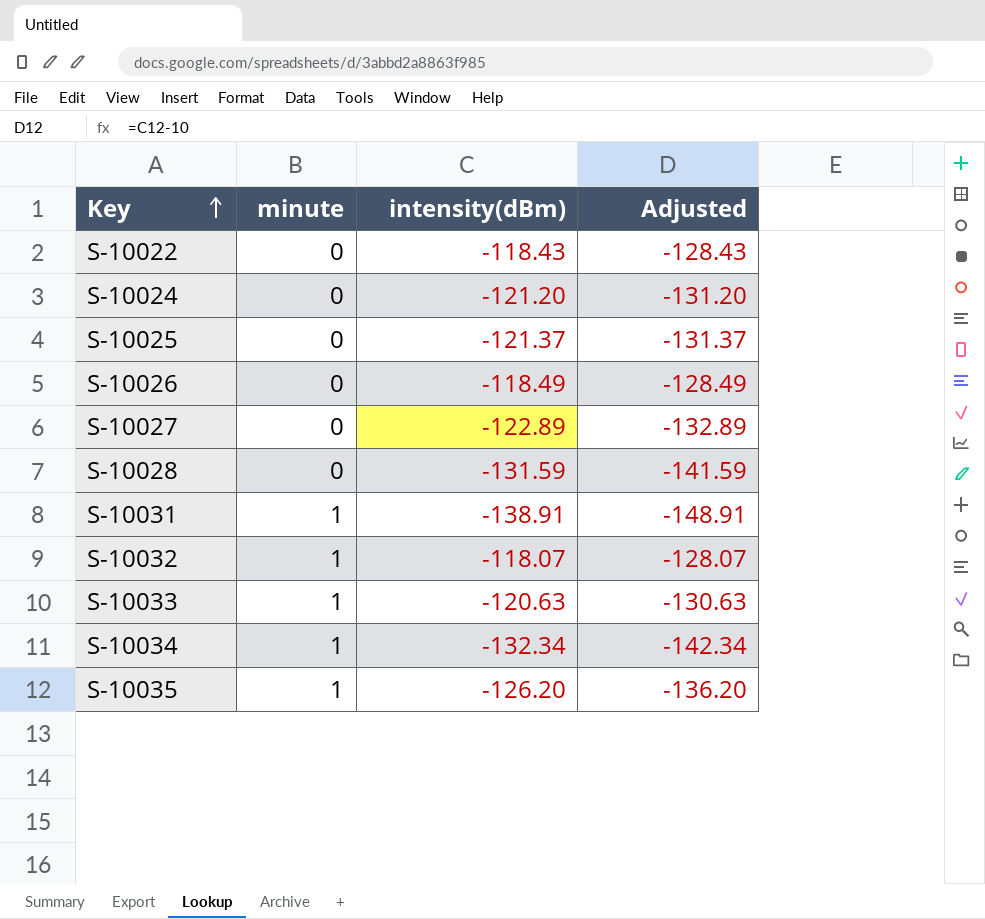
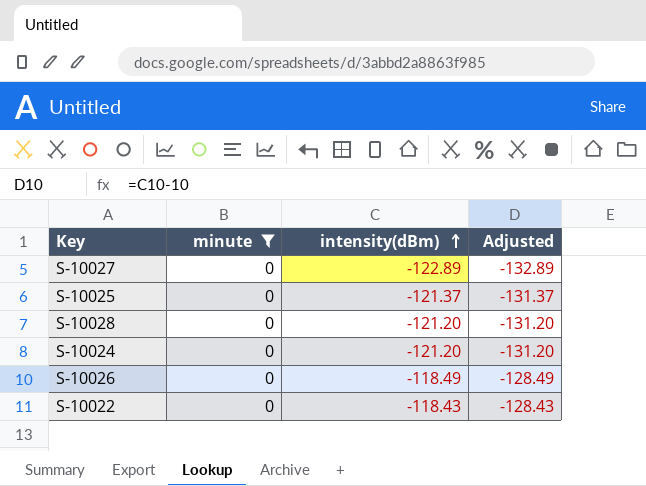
filter: none -> minute = 0
row order: Key ascending -> intensity(dBm) ascending
S-10028 | intensity(dBm): -131.59 -> -121.20
S-10028 | Adjusted: -141.59 -> -131.20

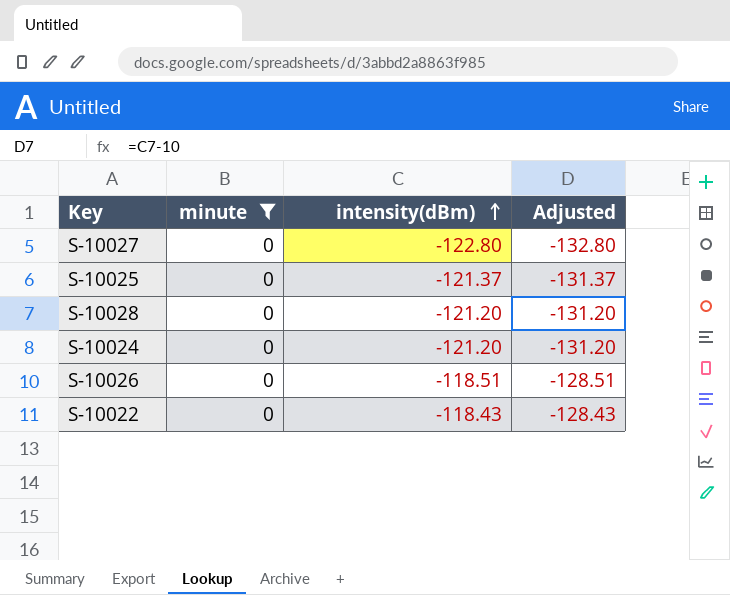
S-10027 | intensity(dBm): -122.89 -> -122.80
S-10027 | Adjusted: -132.89 -> -132.80
S-10026 | intensity(dBm): -118.49 -> -118.51
S-10026 | Adjusted: -128.49 -> -128.51

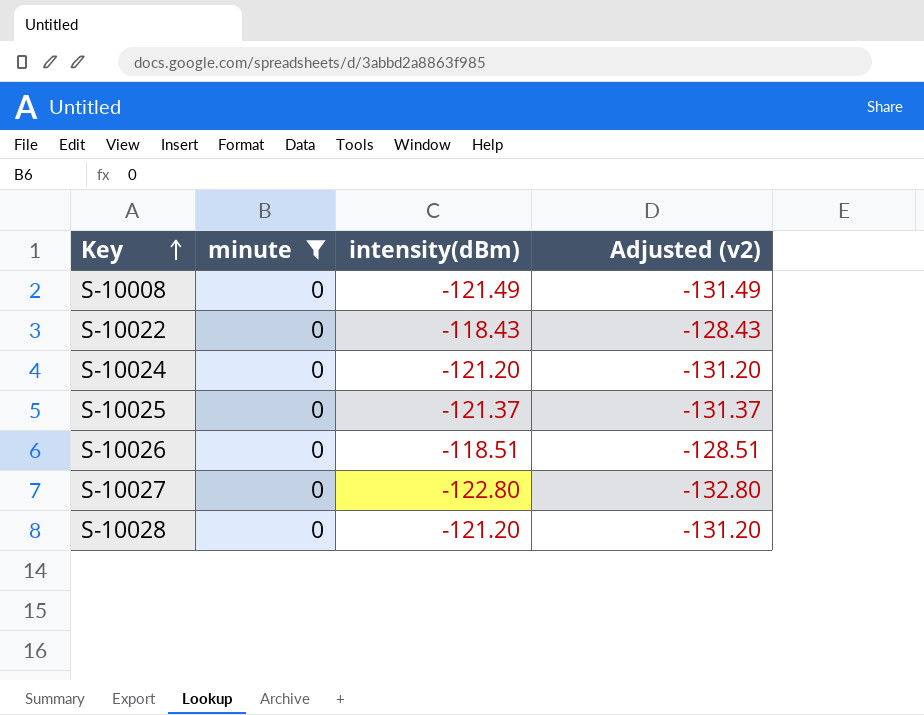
row order: intensity(dBm) ascending -> Key ascending
column name: Adjusted -> Adjusted (v2)
row S-10008: none -> 0 | -121.49 | -131.49

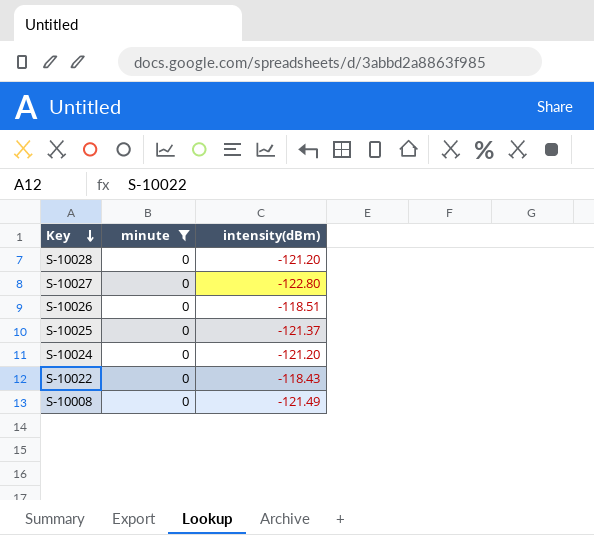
row order: Key ascending -> Key descending
column Adjusted (v2) | formula: [intensity(dBm)] - 10 -> none

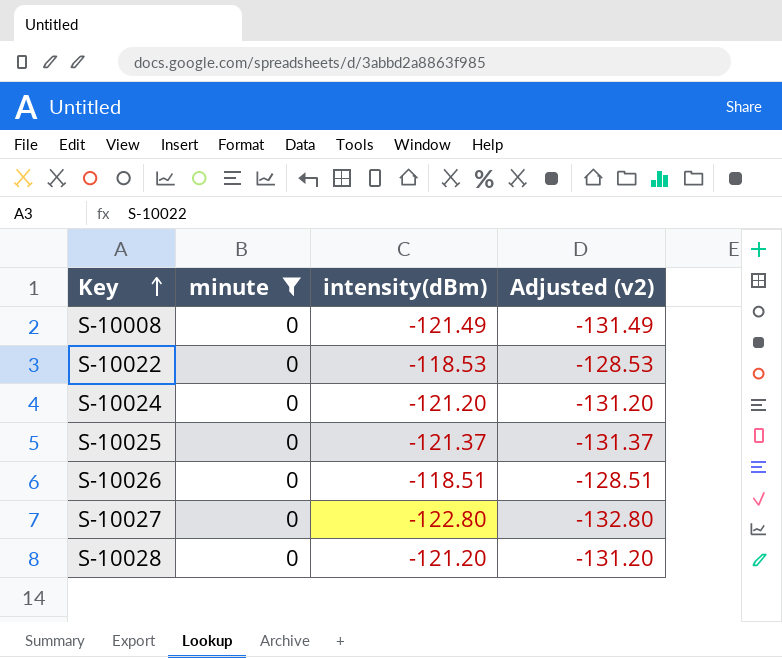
row order: Key descending -> Key ascending
column Adjusted (v2) | formula: none -> [intensity(dBm)] - 10
S-10022 | intensity(dBm): -118.43 -> -118.53

